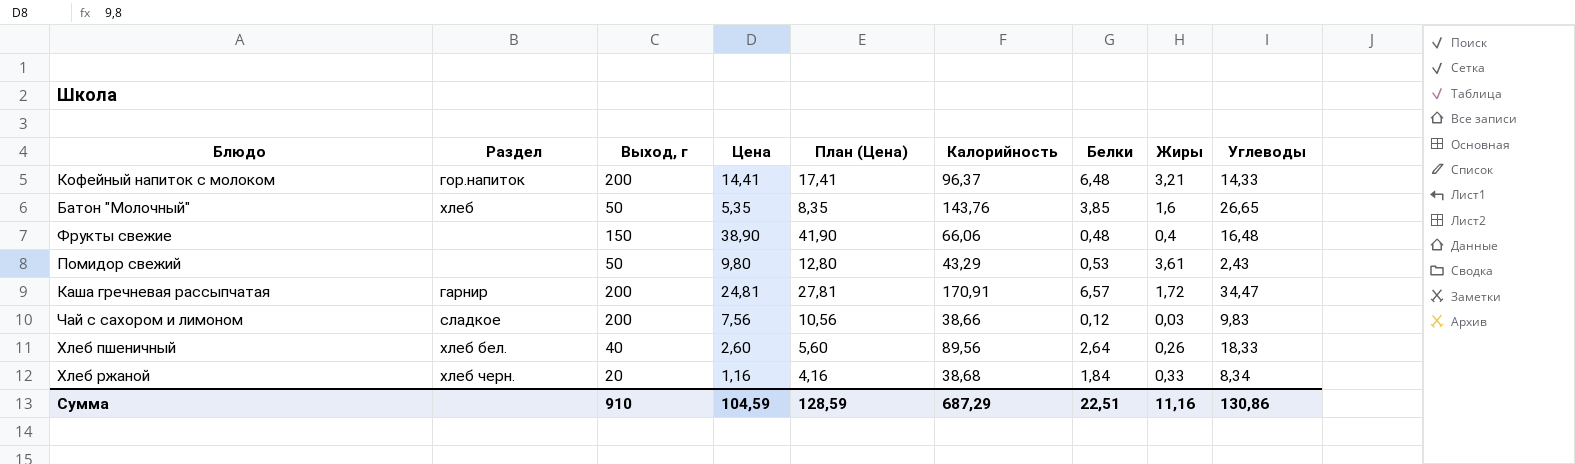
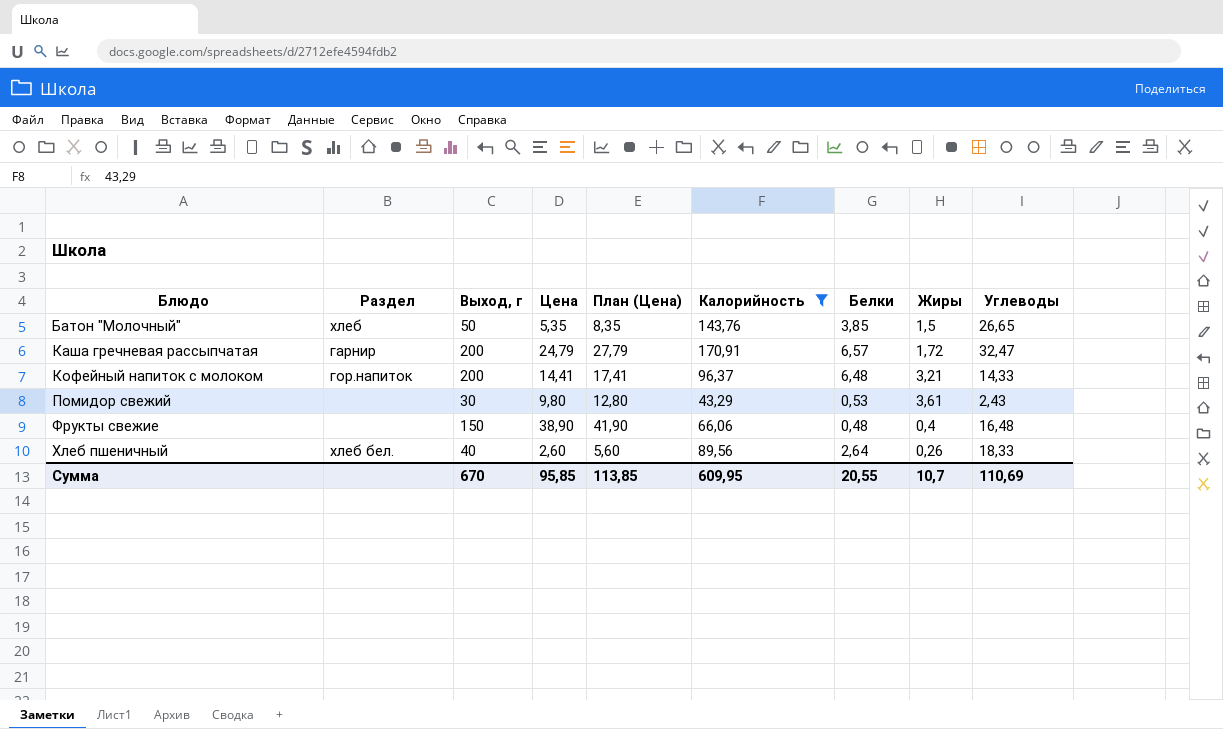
filter: none -> Калорийность >= 43,29
row order: none -> Блюдо ascending
Батон "Молочный" | Жиры: 1,6 -> 1,5
Каша гречневая рассыпчатая | Цена: 24,81 -> 24,79
Каша гречневая рассыпчатая | План (Цена): 27,81 -> 27,79
Каша гречневая рассыпчатая | Углеводы: 34,47 -> 32,47
Помидор свежий | Выход, г: 50 -> 30
Сумма | Выход, г: 910 -> 670
Сумма | Цена: 104,59 -> 95,85
Сумма | План (Цена): 128,59 -> 113,85
Сумма | Калорийность: 687,29 -> 609,95
Сумма | Белки: 22,51 -> 20,55
Сумма | Жиры: 11,16 -> 10,7
Сумма | Углеводы: 130,86 -> 110,69

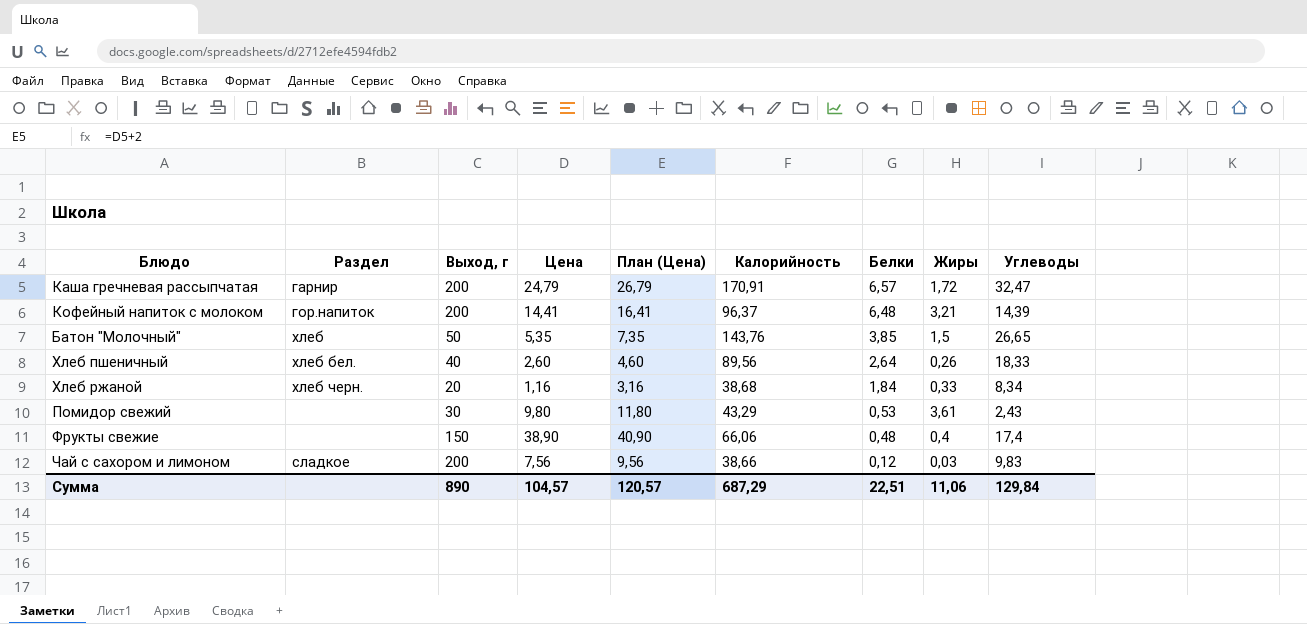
filter: Калорийность >= 43,29 -> none
row order: Блюдо ascending -> Белки descending
column План (Цена) | formula: [Цена] + 3 -> [Цена] + 2
Кофейный напиток с молоком | Углеводы: 14,33 -> 14,39
Фрукты свежие | Углеводы: 16,48 -> 17,4
Сумма | Выход, г: 670 -> 890
Сумма | Цена: 95,85 -> 104,57
Сумма | План (Цена): 113,85 -> 120,57
Сумма | Калорийность: 609,95 -> 687,29
Сумма | Белки: 20,55 -> 22,51
Сумма | Жиры: 10,7 -> 11,06
Сумма | Углеводы: 110,69 -> 129,84

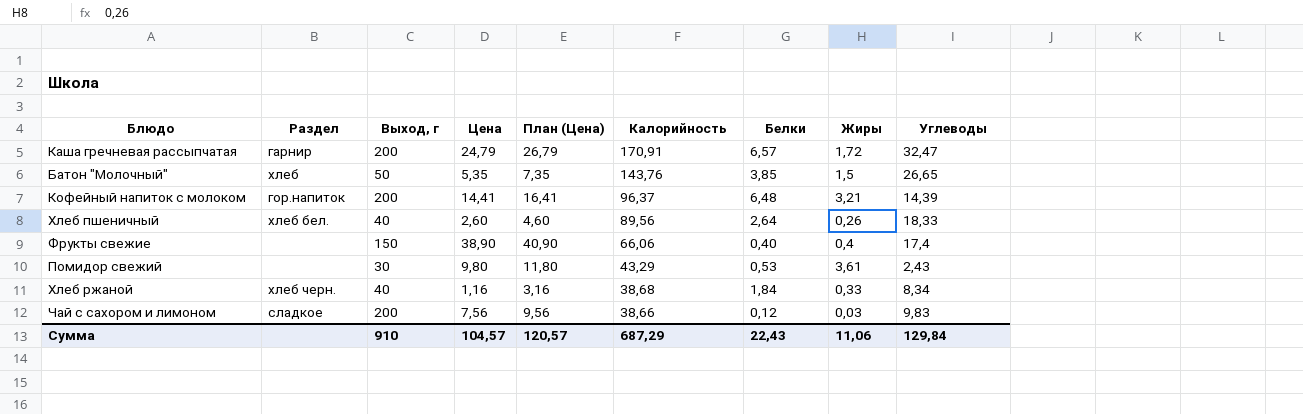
row order: Белки descending -> Калорийность descending
Фрукты свежие | Белки: 0,48 -> 0,40
Хлеб ржаной | Выход, г: 20 -> 40
Сумма | Выход, г: 890 -> 910
Сумма | Белки: 22,51 -> 22,43

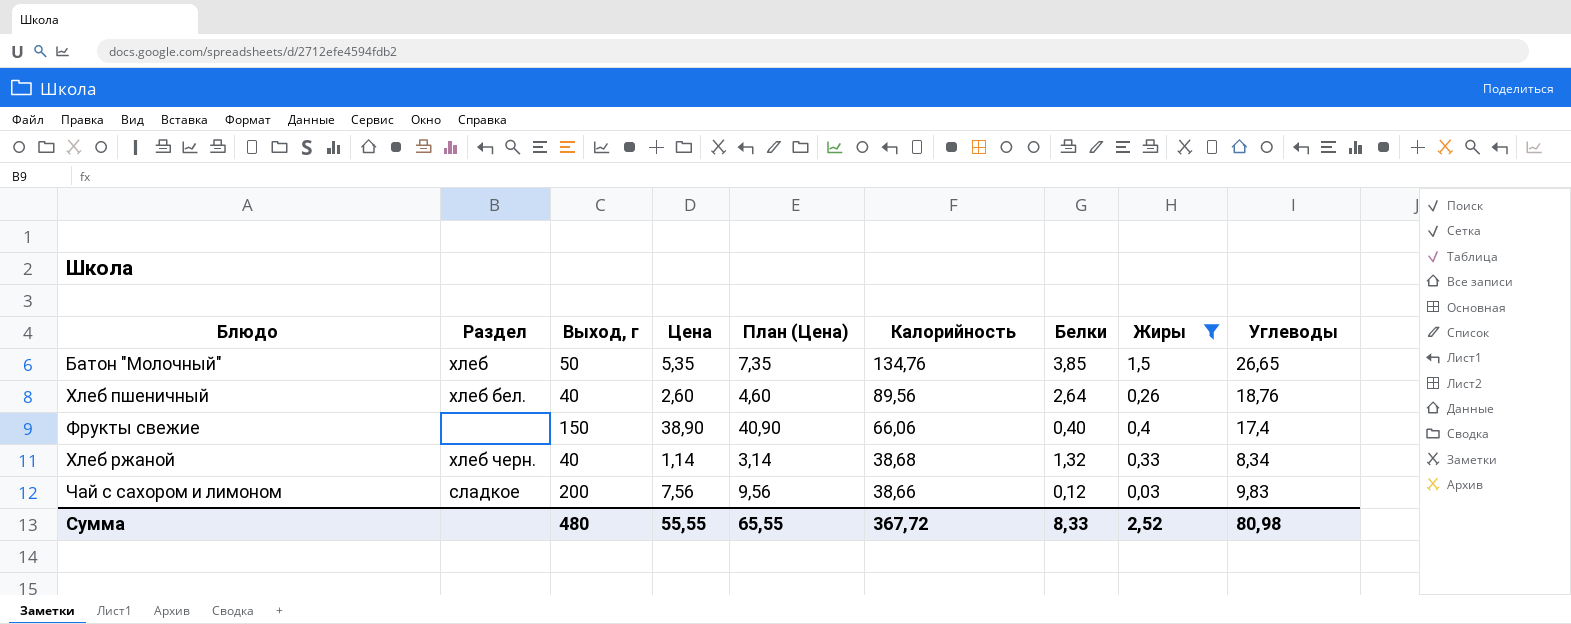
filter: none -> Жиры <= 1,5
Батон "Молочный" | Калорийность: 143,76 -> 134,76
Хлеб пшеничный | Углеводы: 18,33 -> 18,76
Хлеб ржаной | Цена: 1,16 -> 1,14
Хлеб ржаной | План (Цена): 3,16 -> 3,14
Хлеб ржаной | Белки: 1,84 -> 1,32
Сумма | Выход, г: 910 -> 480
Сумма | Цена: 104,57 -> 55,55
Сумма | План (Цена): 120,57 -> 65,55
Сумма | Калорийность: 687,29 -> 367,72
Сумма | Белки: 22,43 -> 8,33
Сумма | Жиры: 11,06 -> 2,52
Сумма | Углеводы: 129,84 -> 80,98

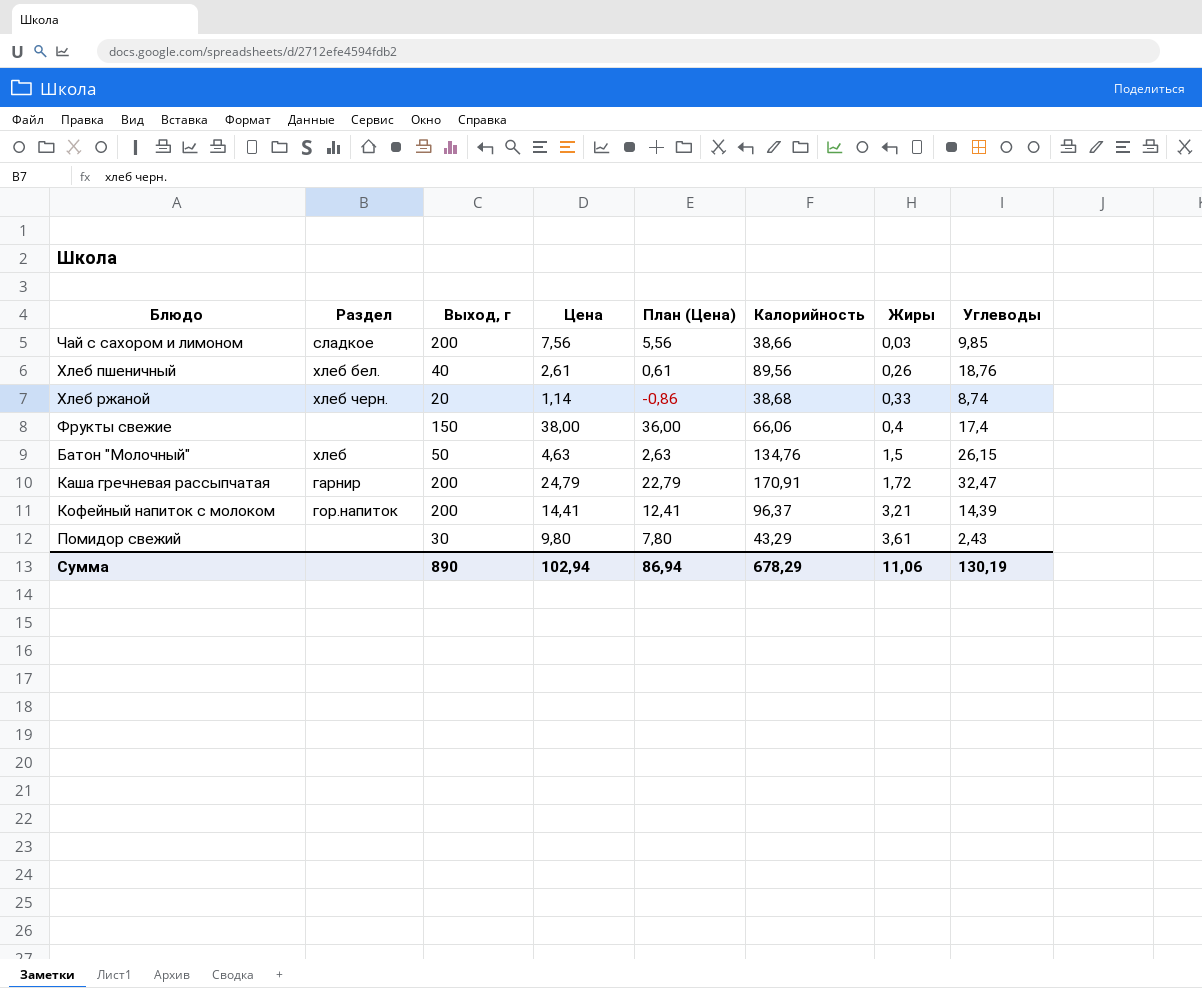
filter: Жиры <= 1,5 -> none
row order: Калорийность descending -> Жиры ascending
column Белки | position: 7 -> none
column План (Цена) | formula: [Цена] + 2 -> [Цена] - 2
Чай с сахором и лимоном | Углеводы: 9,83 -> 9,85
Хлеб пшеничный | Цена: 2,60 -> 2,61
Хлеб ржаной | Выход, г: 40 -> 20
Хлеб ржаной | Углеводы: 8,34 -> 8,74
Фрукты свежие | Цена: 38,90 -> 38,00
Батон "Молочный" | Цена: 5,35 -> 4,63
Батон "Молочный" | Углеводы: 26,65 -> 26,15
Сумма | Выход, г: 480 -> 890
Сумма | Цена: 55,55 -> 102,94
Сумма | План (Цена): 65,55 -> 86,94
Сумма | Калорийность: 367,72 -> 678,29
Сумма | Жиры: 2,52 -> 11,06
Сумма | Углеводы: 80,98 -> 130,19

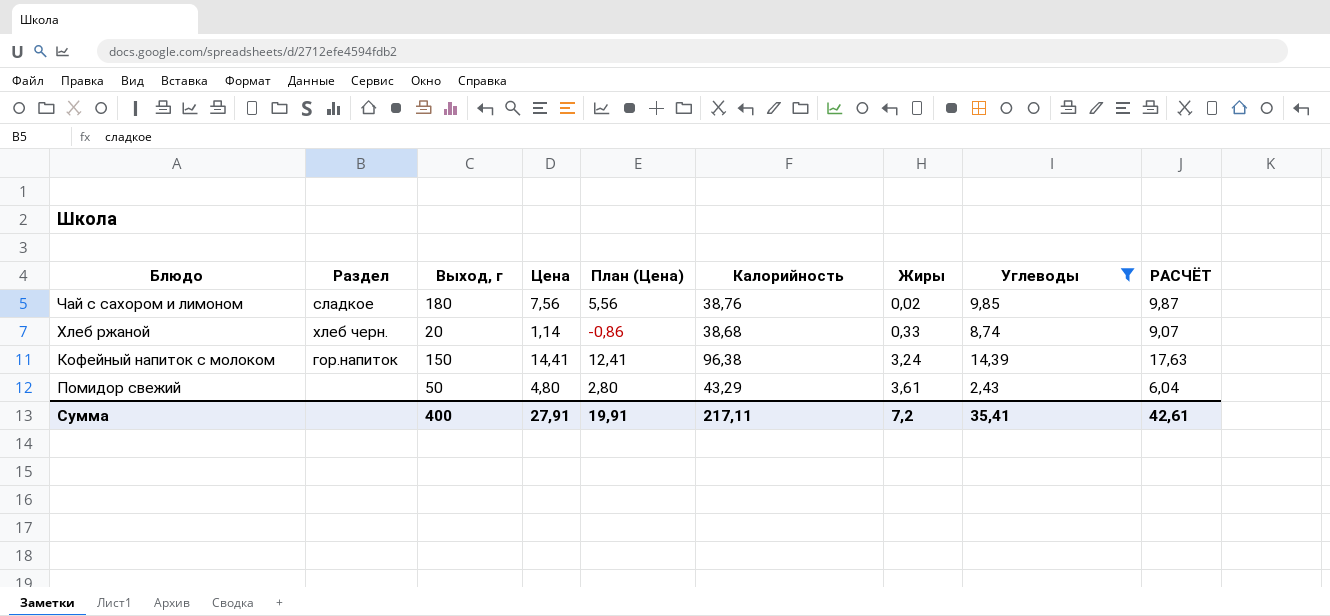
filter: none -> Углеводы <= 14,39
column РАСЧЁТ | formula: none -> [Жиры] + [Углеводы]
Чай с сахором и лимоном | Выход, г: 200 -> 180
Чай с сахором и лимоном | Калорийность: 38,66 -> 38,76
Чай с сахором и лимоном | Жиры: 0,03 -> 0,02
Кофейный напиток с молоком | Выход, г: 200 -> 150
Кофейный напиток с молоком | Калорийность: 96,37 -> 96,38
Кофейный напиток с молоком | Жиры: 3,21 -> 3,24
Помидор свежий | Выход, г: 30 -> 50
Помидор свежий | Цена: 9,80 -> 4,80
Помидор свежий | План (Цена): 7,80 -> 2,80
Сумма | Выход, г: 890 -> 400
Сумма | Цена: 102,94 -> 27,91
Сумма | План (Цена): 86,94 -> 19,91
Сумма | Калорийность: 678,29 -> 217,11
Сумма | Жиры: 11,06 -> 7,2
Сумма | Углеводы: 130,19 -> 35,41

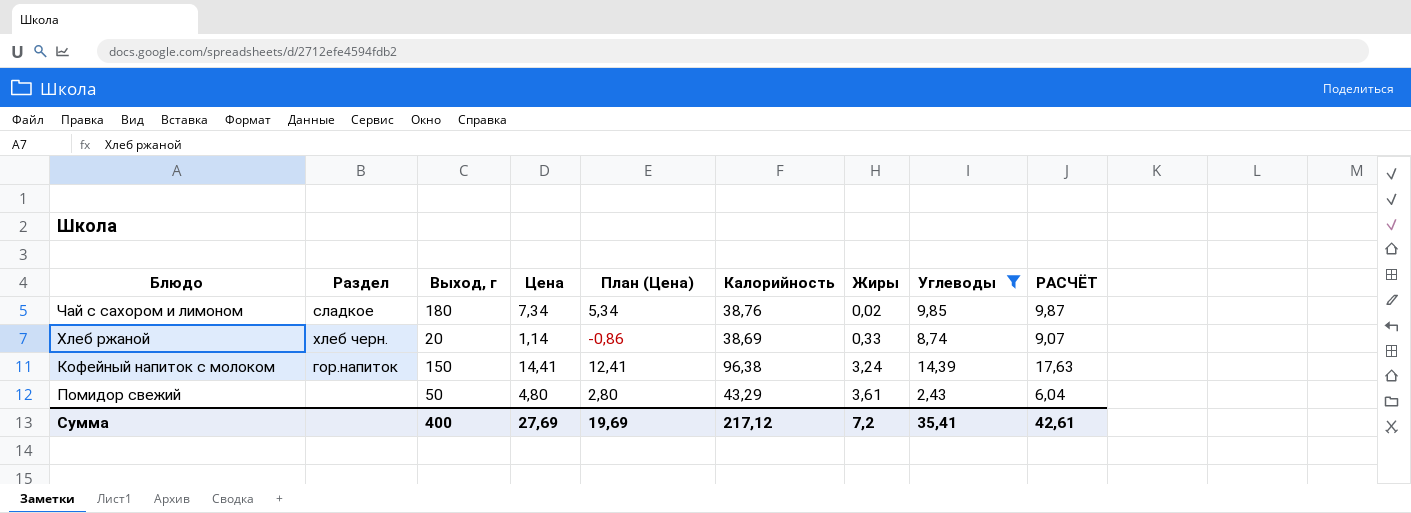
Чай с сахором и лимоном | Цена: 7,56 -> 7,34
Чай с сахором и лимоном | План (Цена): 5,56 -> 5,34
Хлеб ржаной | Калорийность: 38,68 -> 38,69
Сумма | Цена: 27,91 -> 27,69
Сумма | План (Цена): 19,91 -> 19,69
Сумма | Калорийность: 217,11 -> 217,12

